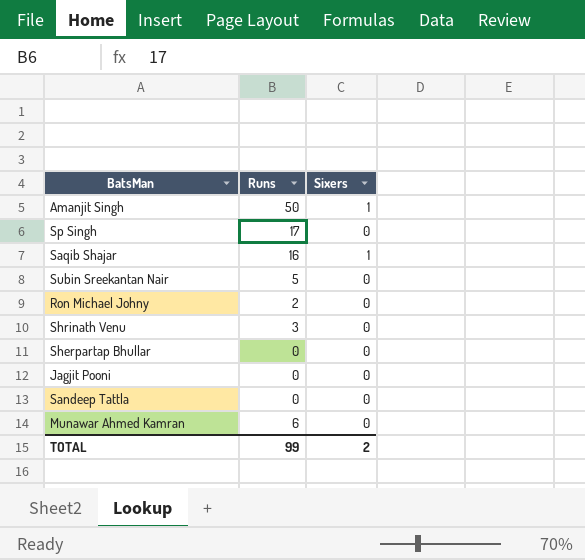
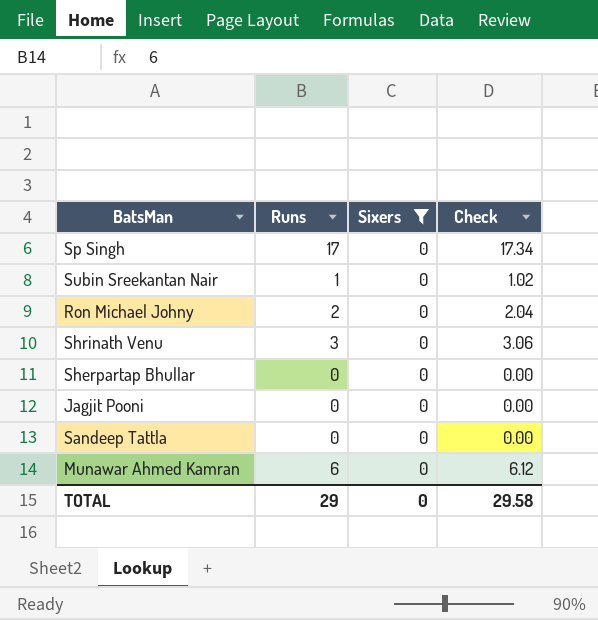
filter: none -> Sixers = 0
column Check | formula: none -> [Runs] * 1.02
Subin Sreekantan Nair | Runs: 5 -> 1
TOTAL | Runs: 99 -> 29
TOTAL | Sixers: 2 -> 0

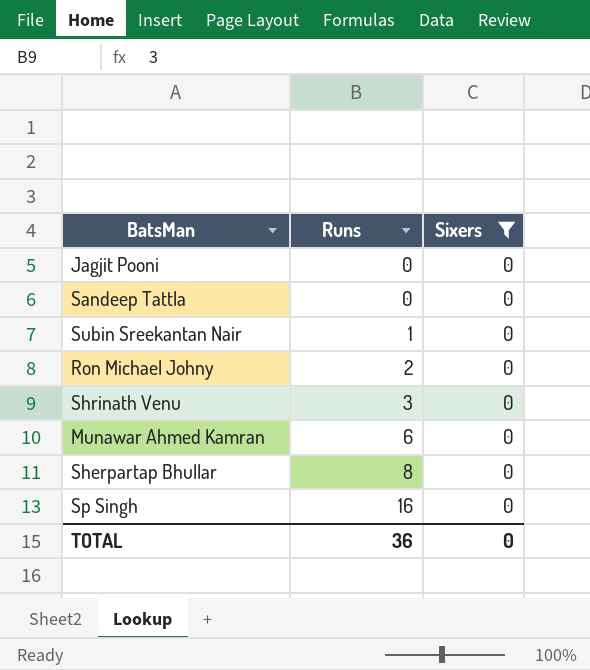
row order: none -> Runs ascending
column Check | formula: [Runs] * 1.02 -> none
Sherpartap Bhullar | Runs: 0 -> 8
Sp Singh | Runs: 17 -> 16
TOTAL | Runs: 29 -> 36

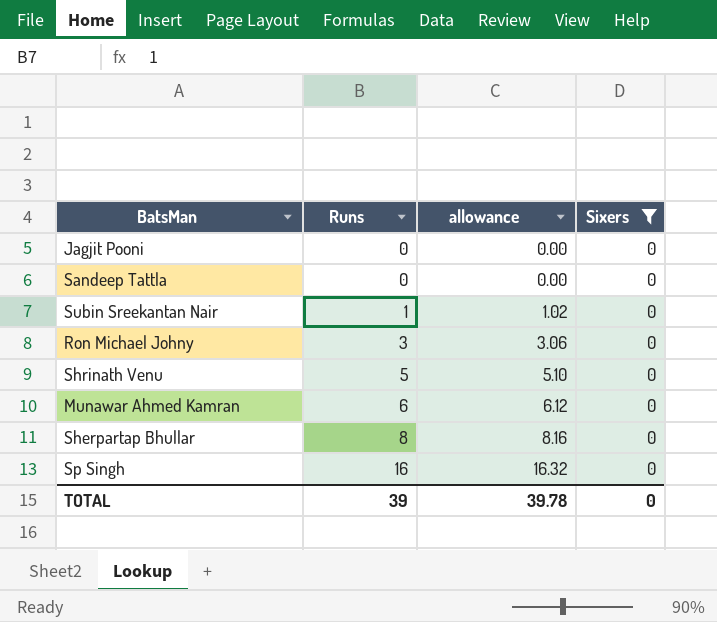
column allowance | formula: none -> [Runs] * 1.02
Ron Michael Johny | Runs: 2 -> 3
Shrinath Venu | Runs: 3 -> 5
TOTAL | Runs: 36 -> 39

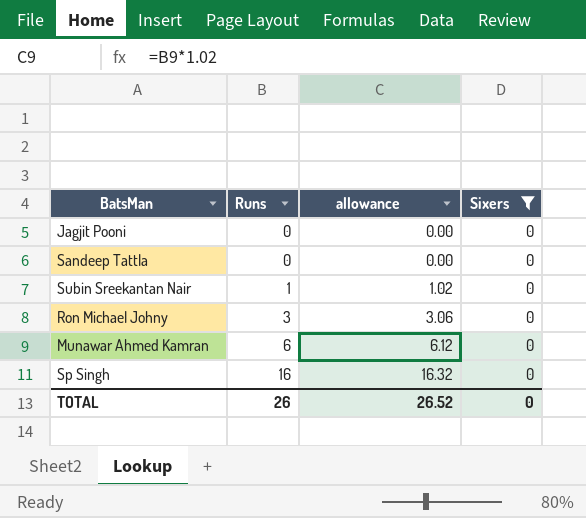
row Shrinath Venu: 5 | 5.10 | 0 -> none
row Sherpartap Bhullar: 8 | 8.16 | 0 -> none
TOTAL | Runs: 39 -> 26
TOTAL | allowance: 39.78 -> 26.52

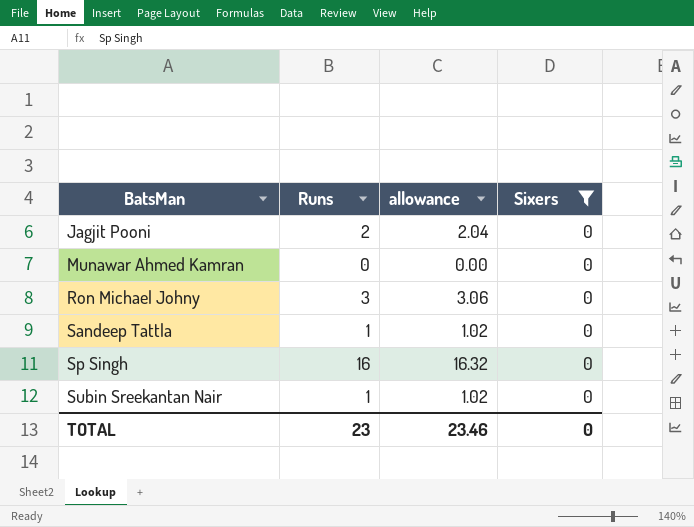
row order: Runs ascending -> BatsMan ascending
Jagjit Pooni | Runs: 0 -> 2
Jagjit Pooni | allowance: 0.00 -> 2.04
Munawar Ahmed Kamran | Runs: 6 -> 0
Munawar Ahmed Kamran | allowance: 6.12 -> 0.00
Sandeep Tattla | Runs: 0 -> 1
Sandeep Tattla | allowance: 0.00 -> 1.02
TOTAL | Runs: 26 -> 23
TOTAL | allowance: 26.52 -> 23.46

